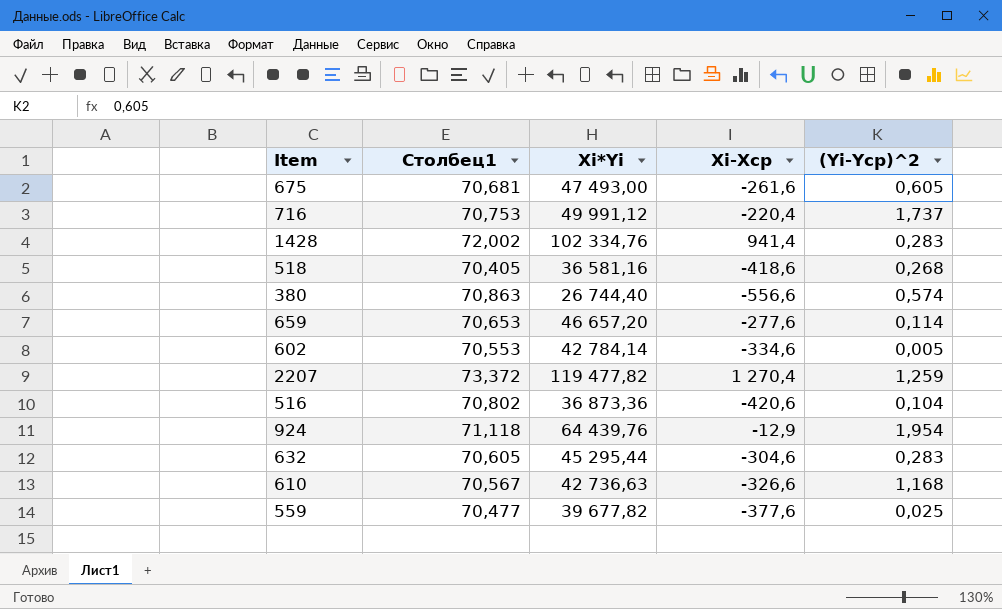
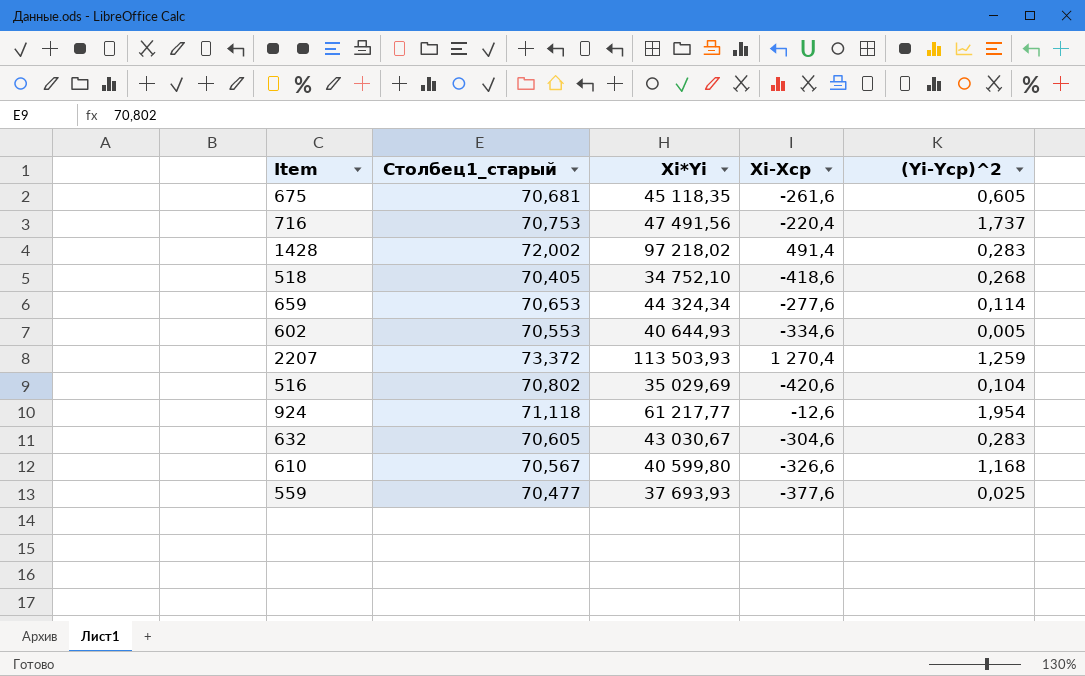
column name: Столбец1 -> Столбец1_старый
row 380: 70,863 | 26 744,40 | -556,6 | 0,574 -> none
675 | Xi*Yi: 47 493,00 -> 45 118,35
716 | Xi*Yi: 49 991,12 -> 47 491,56
1428 | Xi*Yi: 102 334,76 -> 97 218,02
1428 | Xi-Xср: 941,4 -> 491,4
518 | Xi*Yi: 36 581,16 -> 34 752,10
659 | Xi*Yi: 46 657,20 -> 44 324,34
602 | Xi*Yi: 42 784,14 -> 40 644,93
2207 | Xi*Yi: 119 477,82 -> 113 503,93
516 | Xi*Yi: 36 873,36 -> 35 029,69
924 | Xi*Yi: 64 439,76 -> 61 217,77
924 | Xi-Xср: -12,9 -> -12,6
632 | Xi*Yi: 45 295,44 -> 43 030,67
610 | Xi*Yi: 42 736,63 -> 40 599,80
559 | Xi*Yi: 39 677,82 -> 37 693,93

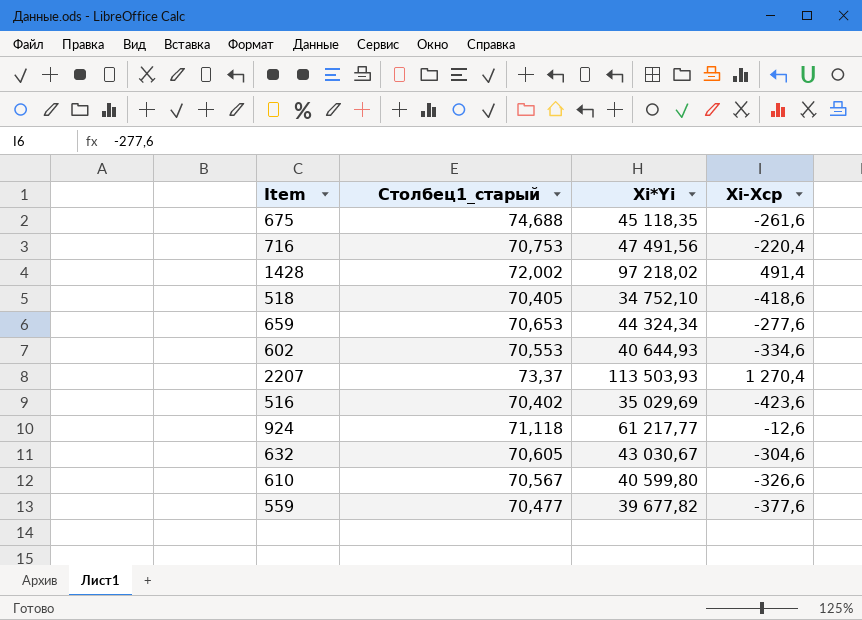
column (Yi-Yср)^2 | position: 5 -> none
675 | Столбец1_старый: 70,681 -> 74,688
2207 | Столбец1_старый: 73,372 -> 73,37
516 | Столбец1_старый: 70,802 -> 70,402
516 | Xi-Xср: -420,6 -> -423,6
559 | Xi*Yi: 37 693,93 -> 39 677,82

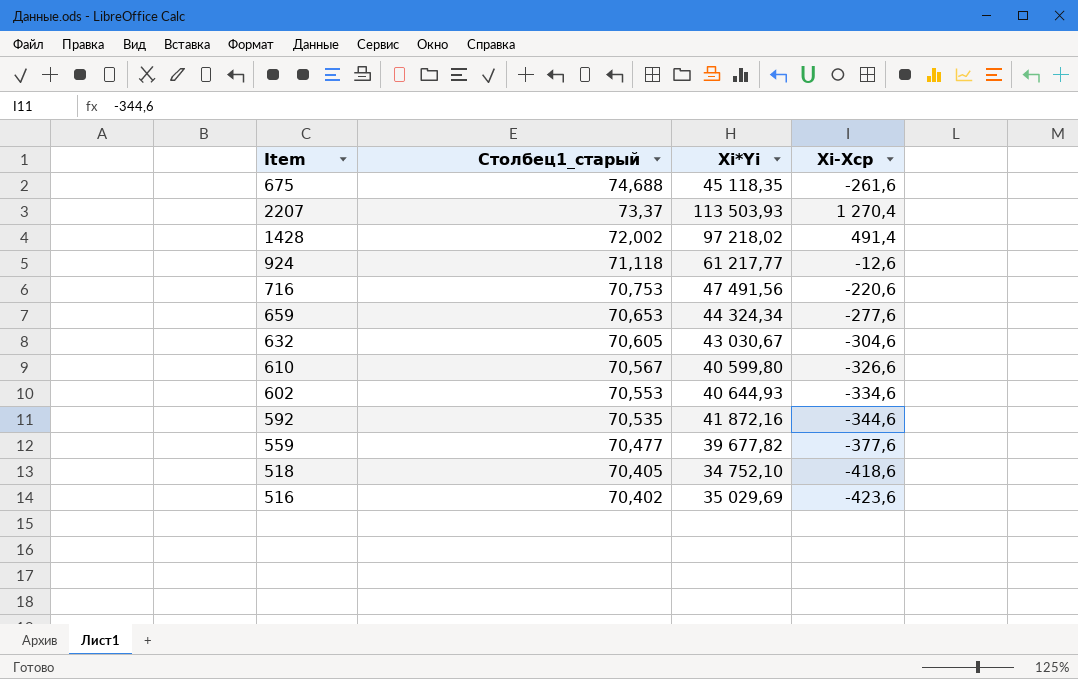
row order: none -> Столбец1_старый descending
716 | Xi-Xср: -220,4 -> -220,6
row 592: none -> 70,535 | 41 872,16 | -344,6

